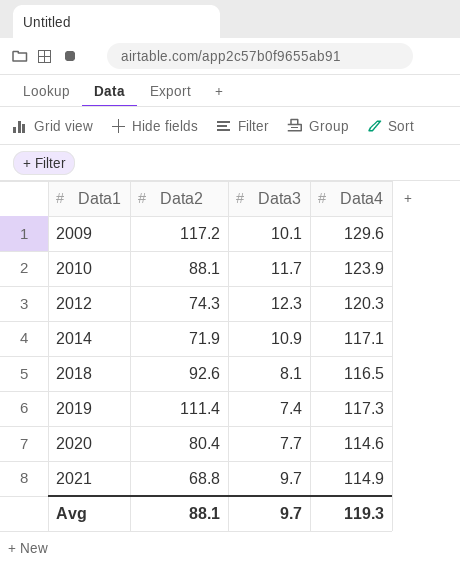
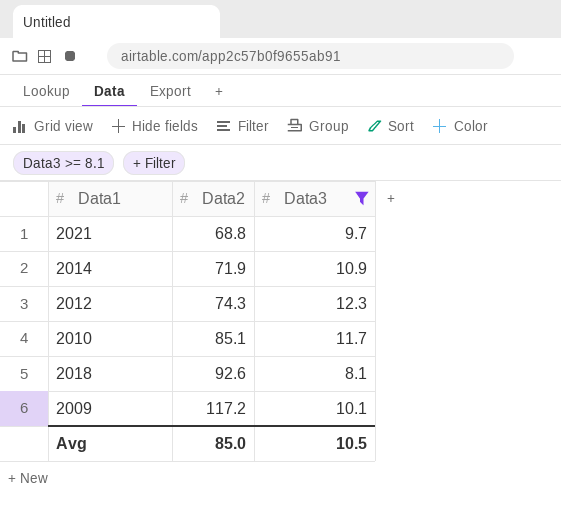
filter: none -> Data3 >= 8.1
row order: Data1 ascending -> Data2 ascending
column Data4 | position: 4 -> none
2010 | Data2: 88.1 -> 85.1
Avg | Data2: 88.1 -> 85.0
Avg | Data3: 9.7 -> 10.5

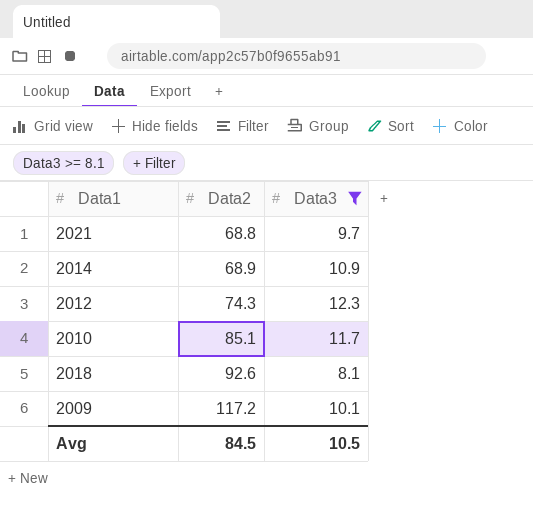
2014 | Data2: 71.9 -> 68.9
Avg | Data2: 85.0 -> 84.5

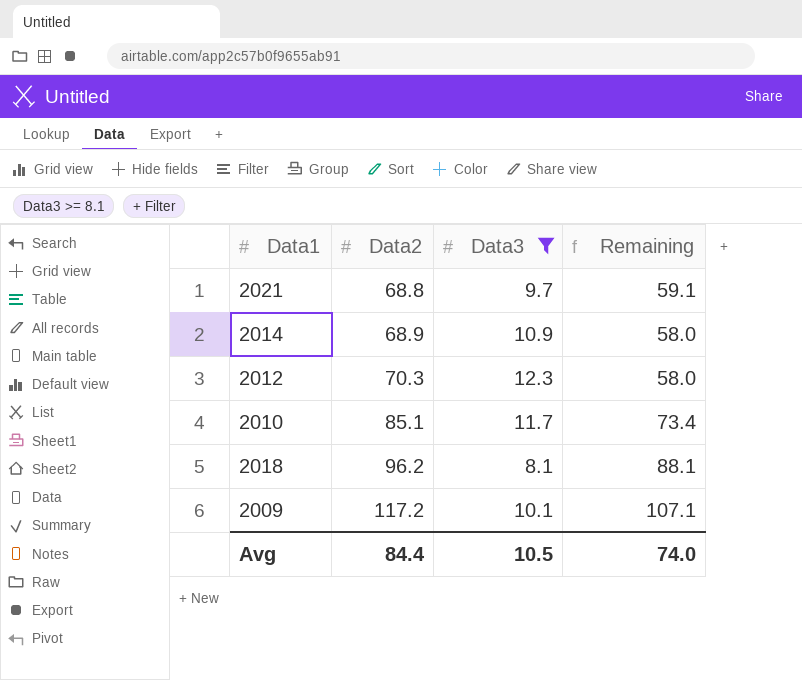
column Remaining | formula: none -> [Data2] - [Data3]
2012 | Data2: 74.3 -> 70.3
2018 | Data2: 92.6 -> 96.2
Avg | Data2: 84.5 -> 84.4

